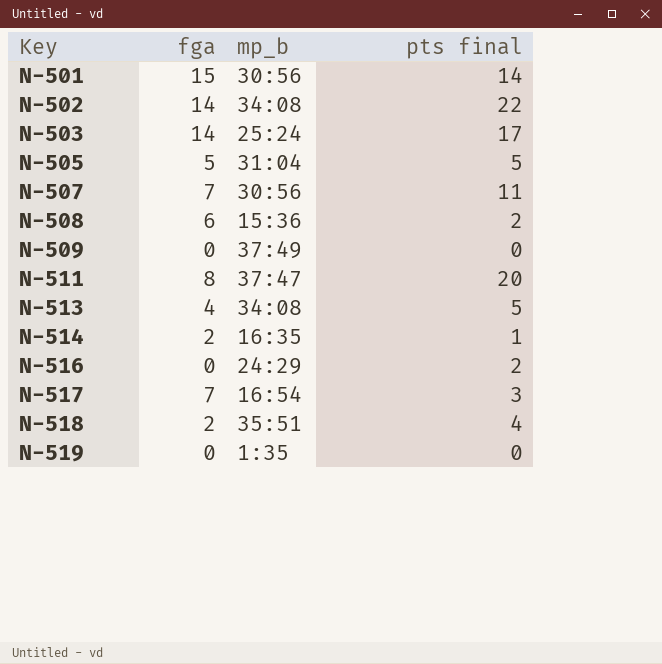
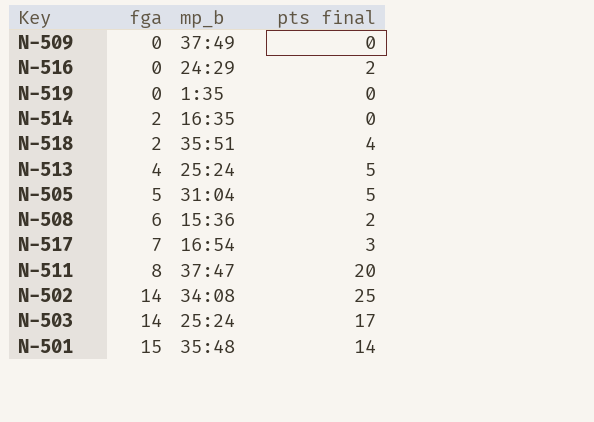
row order: Key ascending -> fga ascending
row N-507: 7 | 30:56 | 11 -> none
N-514 | pts final: 1 -> 0
N-513 | mp_b: 34:08 -> 25:24
N-502 | pts final: 22 -> 25
N-501 | mp_b: 30:56 -> 35:48

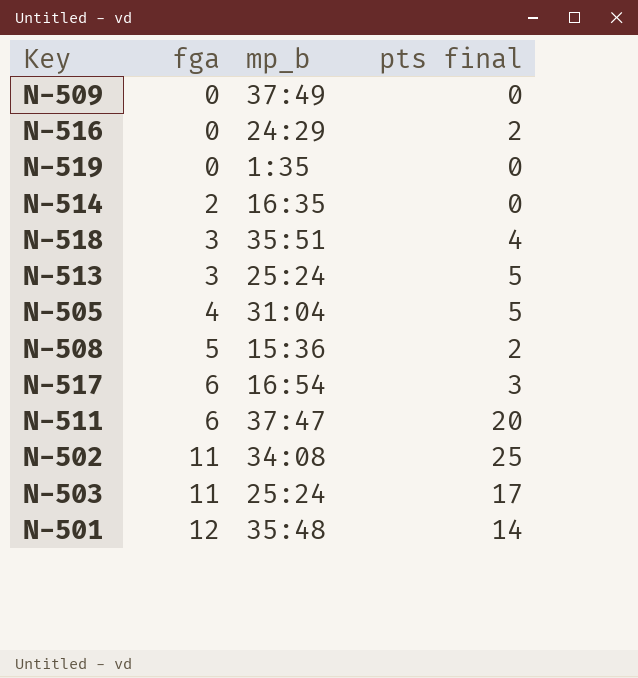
N-518 | fga: 2 -> 3
N-513 | fga: 4 -> 3
N-505 | fga: 5 -> 4
N-508 | fga: 6 -> 5
N-517 | fga: 7 -> 6
N-511 | fga: 8 -> 6
N-502 | fga: 14 -> 11
N-503 | fga: 14 -> 11
N-501 | fga: 15 -> 12

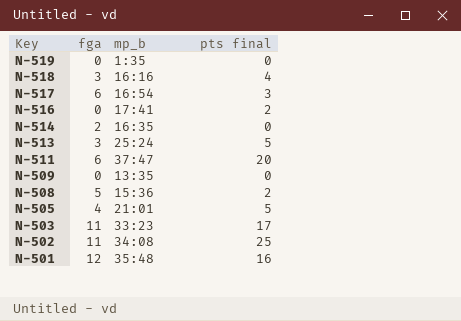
row order: fga ascending -> Key descending
N-518 | mp_b: 35:51 -> 16:16
N-516 | mp_b: 24:29 -> 17:41
N-509 | mp_b: 37:49 -> 13:35
N-505 | mp_b: 31:04 -> 21:01
N-503 | mp_b: 25:24 -> 33:23
N-501 | pts final: 14 -> 16

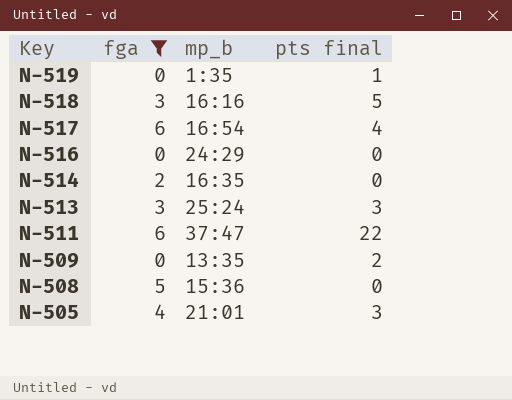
filter: none -> fga <= 6
N-519 | pts final: 0 -> 1
N-518 | pts final: 4 -> 5
N-517 | pts final: 3 -> 4
N-516 | mp_b: 17:41 -> 24:29
N-516 | pts final: 2 -> 0
N-513 | pts final: 5 -> 3
N-511 | pts final: 20 -> 22
N-509 | pts final: 0 -> 2
N-508 | pts final: 2 -> 0
N-505 | pts final: 5 -> 3

